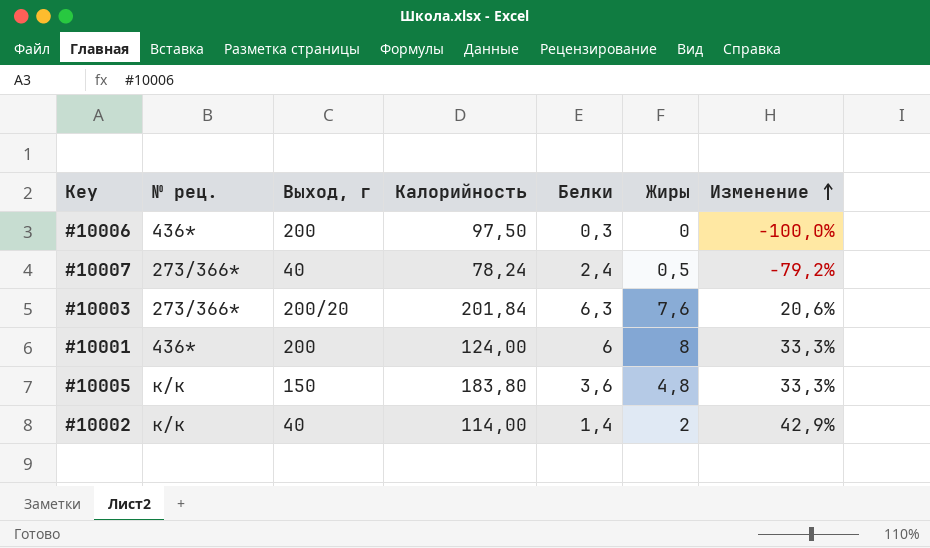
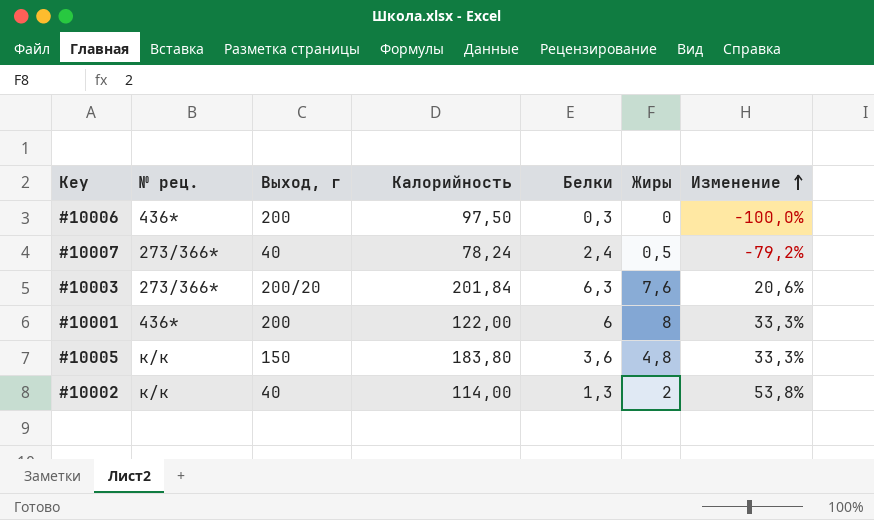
#10001 | Калорийность: 124,00 -> 122,00
#10002 | Белки: 1,4 -> 1,3
#10002 | Изменение: 42,9% -> 53,8%

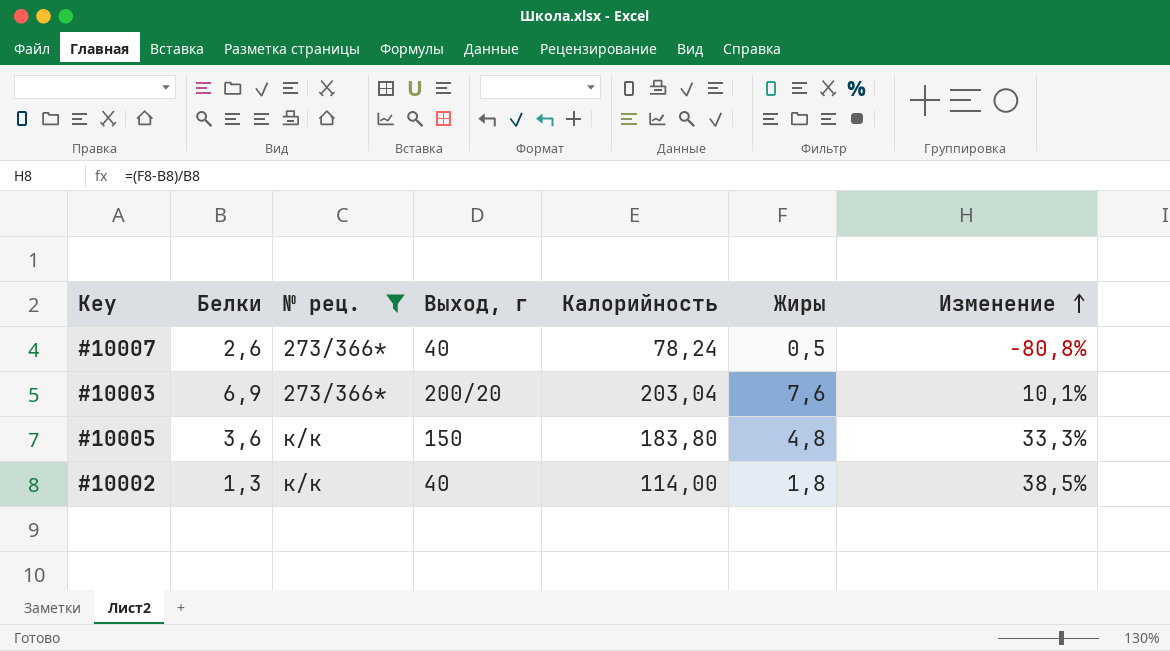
filter: none -> № рец. != 436*
column Белки | position: 5 -> 2
#10007 | Белки: 2,4 -> 2,6
#10007 | Изменение: -79,2% -> -80,8%
#10003 | Белки: 6,3 -> 6,9
#10003 | Калорийность: 201,84 -> 203,04
#10003 | Изменение: 20,6% -> 10,1%
#10002 | Жиры: 2 -> 1,8
#10002 | Изменение: 53,8% -> 38,5%

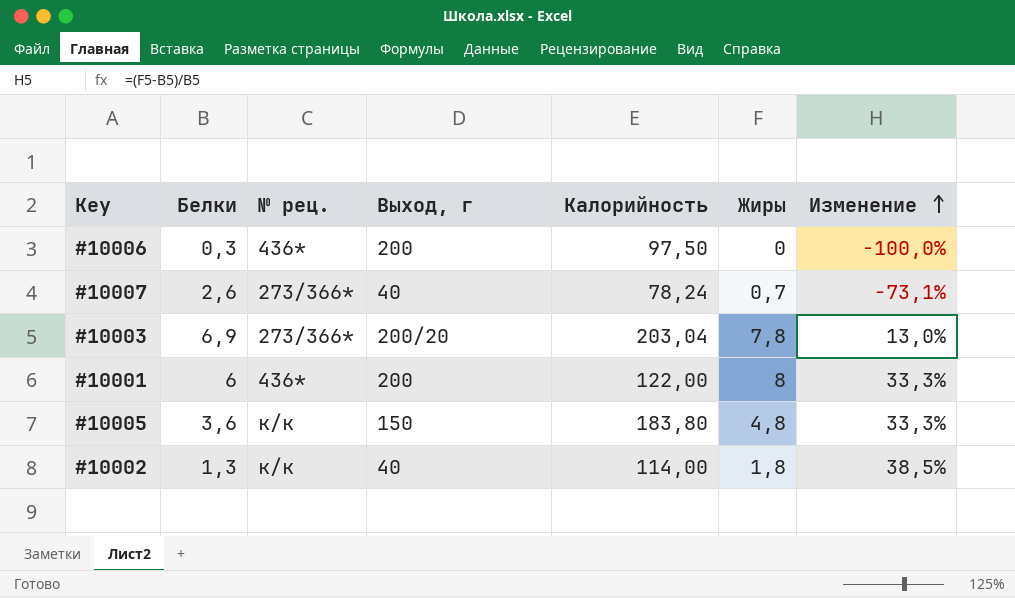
filter: № рец. != 436* -> none
#10007 | Жиры: 0,5 -> 0,7
#10007 | Изменение: -80,8% -> -73,1%
#10003 | Жиры: 7,6 -> 7,8
#10003 | Изменение: 10,1% -> 13,0%

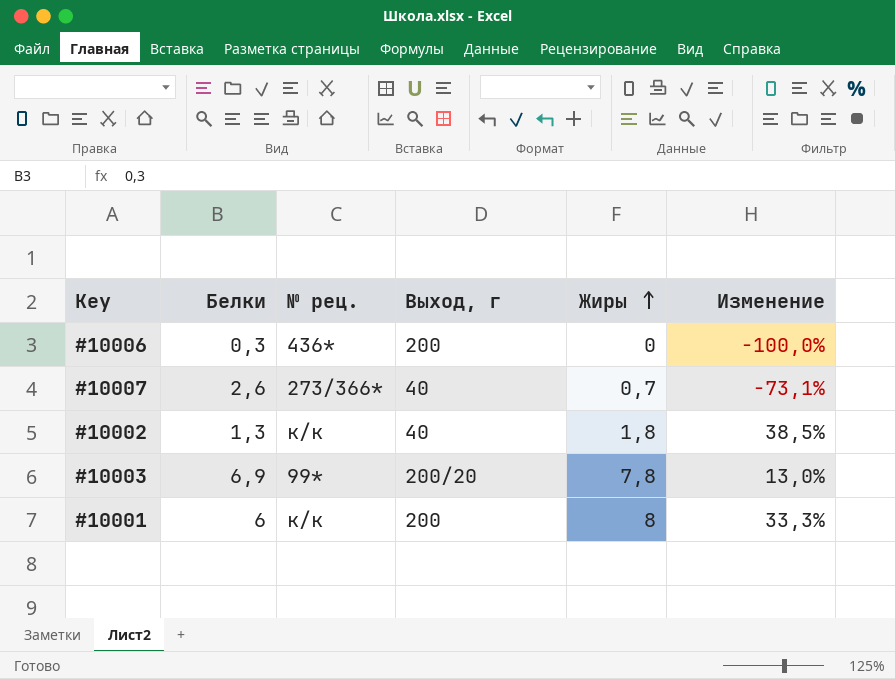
row order: Изменение ascending -> Жиры ascending
column Калорийность | position: 5 -> none
row #10005: 3,6 | к/к | 150 | 183,80 | 4,8 | 33,3% -> none
#10003 | № рец.: 273/366* -> 99*
#10001 | № рец.: 436* -> к/к

